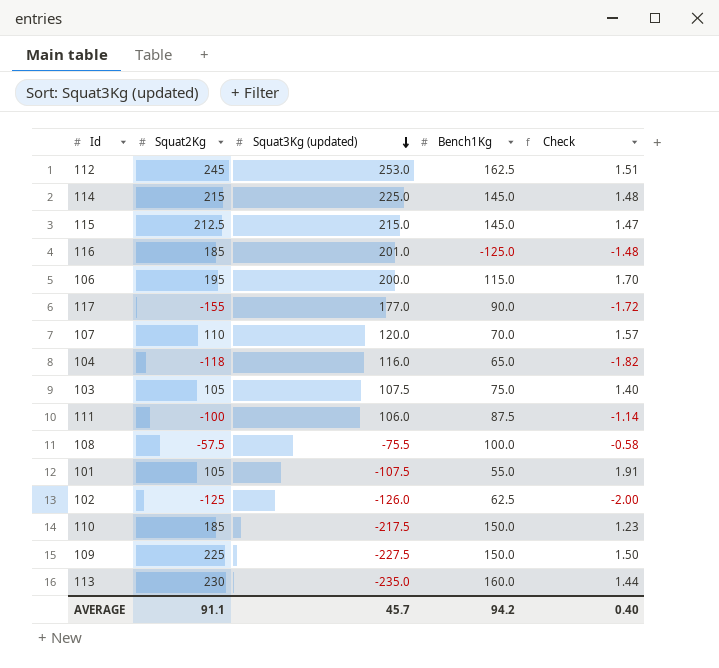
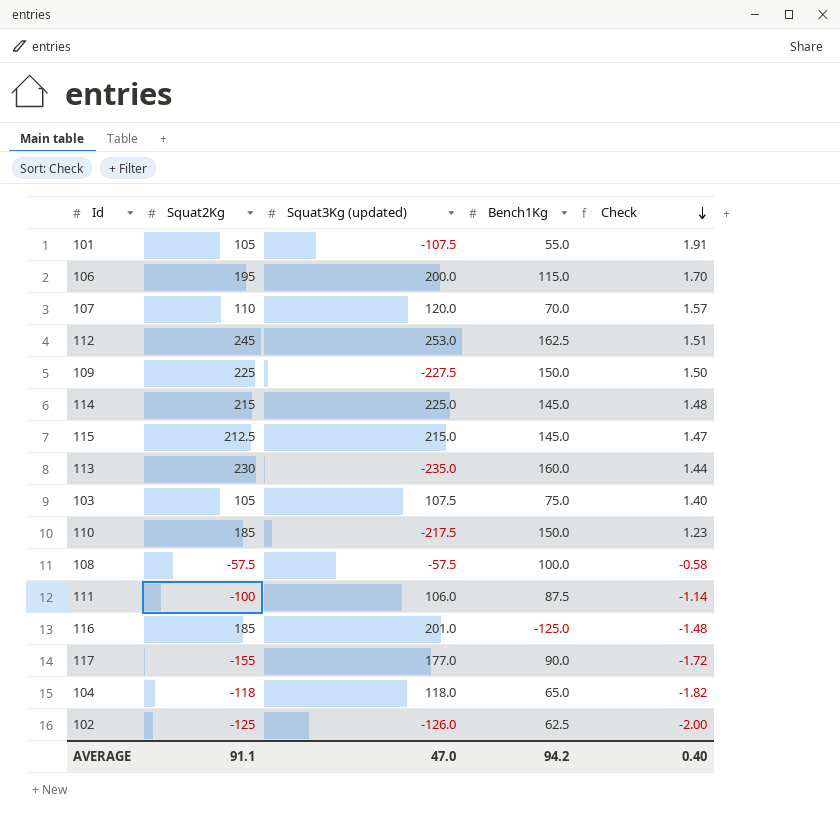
row order: Squat3Kg (updated) descending -> Check descending
108 | Squat3Kg (updated): -75.5 -> -57.5
104 | Squat3Kg (updated): 116.0 -> 118.0
AVERAGE | Squat3Kg (updated): 45.7 -> 47.0

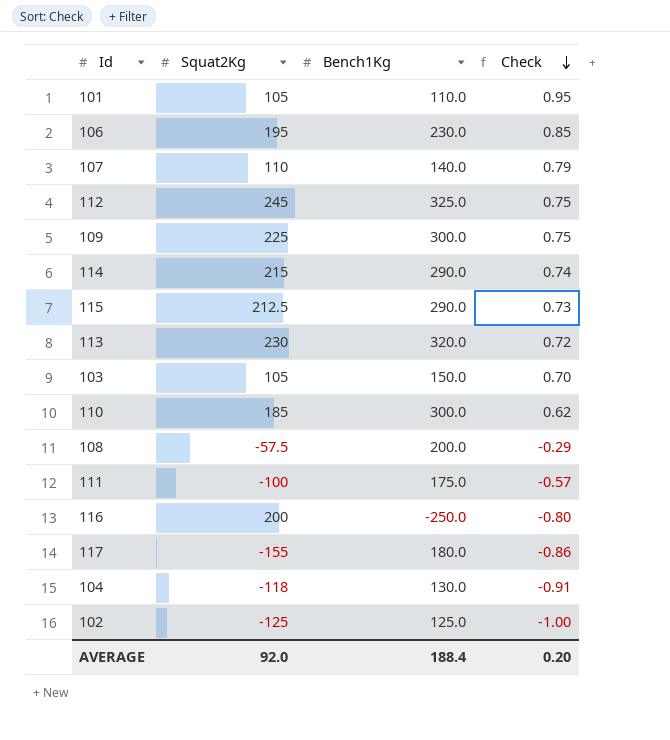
column Squat3Kg (updated) | position: 3 -> none
101 | Bench1Kg: 55.0 -> 110.0
101 | Check: 1.91 -> 0.95
106 | Bench1Kg: 115.0 -> 230.0
106 | Check: 1.70 -> 0.85
107 | Bench1Kg: 70.0 -> 140.0
107 | Check: 1.57 -> 0.79
112 | Bench1Kg: 162.5 -> 325.0
112 | Check: 1.51 -> 0.75
109 | Bench1Kg: 150.0 -> 300.0
109 | Check: 1.50 -> 0.75
114 | Bench1Kg: 145.0 -> 290.0
114 | Check: 1.48 -> 0.74
115 | Bench1Kg: 145.0 -> 290.0
115 | Check: 1.47 -> 0.73
113 | Bench1Kg: 160.0 -> 320.0
113 | Check: 1.44 -> 0.72
103 | Bench1Kg: 75.0 -> 150.0
103 | Check: 1.40 -> 0.70
110 | Bench1Kg: 150.0 -> 300.0
110 | Check: 1.23 -> 0.62
108 | Bench1Kg: 100.0 -> 200.0
108 | Check: -0.58 -> -0.29
111 | Bench1Kg: 87.5 -> 175.0
111 | Check: -1.14 -> -0.57
116 | Squat2Kg: 185 -> 200
116 | Bench1Kg: -125.0 -> -250.0
116 | Check: -1.48 -> -0.80
117 | Bench1Kg: 90.0 -> 180.0
117 | Check: -1.72 -> -0.86
104 | Bench1Kg: 65.0 -> 130.0
104 | Check: -1.82 -> -0.91
102 | Bench1Kg: 62.5 -> 125.0
102 | Check: -2.00 -> -1.00
AVERAGE | Squat2Kg: 91.1 -> 92.0
AVERAGE | Bench1Kg: 94.2 -> 188.4
AVERAGE | Check: 0.40 -> 0.20

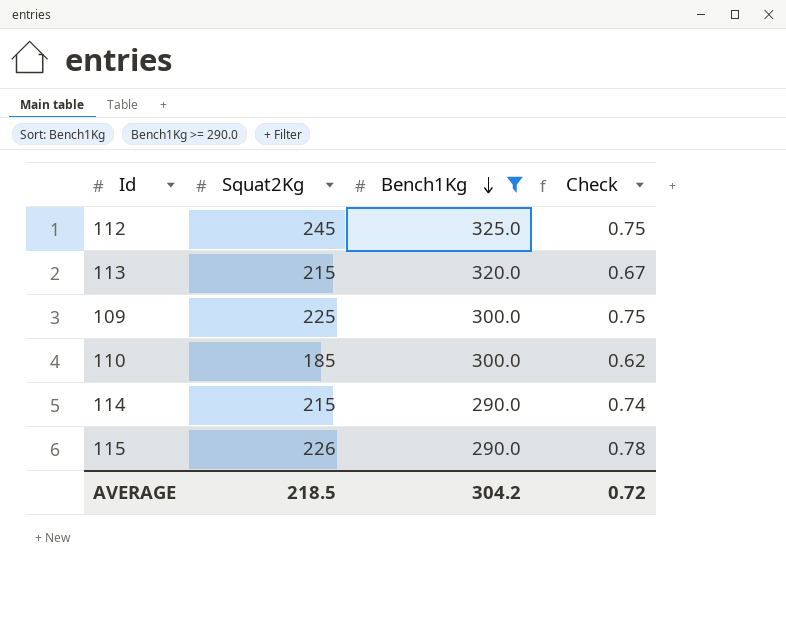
filter: none -> Bench1Kg >= 290.0
row order: Check descending -> Bench1Kg descending
113 | Squat2Kg: 230 -> 215
113 | Check: 0.72 -> 0.67
115 | Squat2Kg: 212.5 -> 226
115 | Check: 0.73 -> 0.78
AVERAGE | Squat2Kg: 92.0 -> 218.5
AVERAGE | Bench1Kg: 188.4 -> 304.2
AVERAGE | Check: 0.20 -> 0.72

